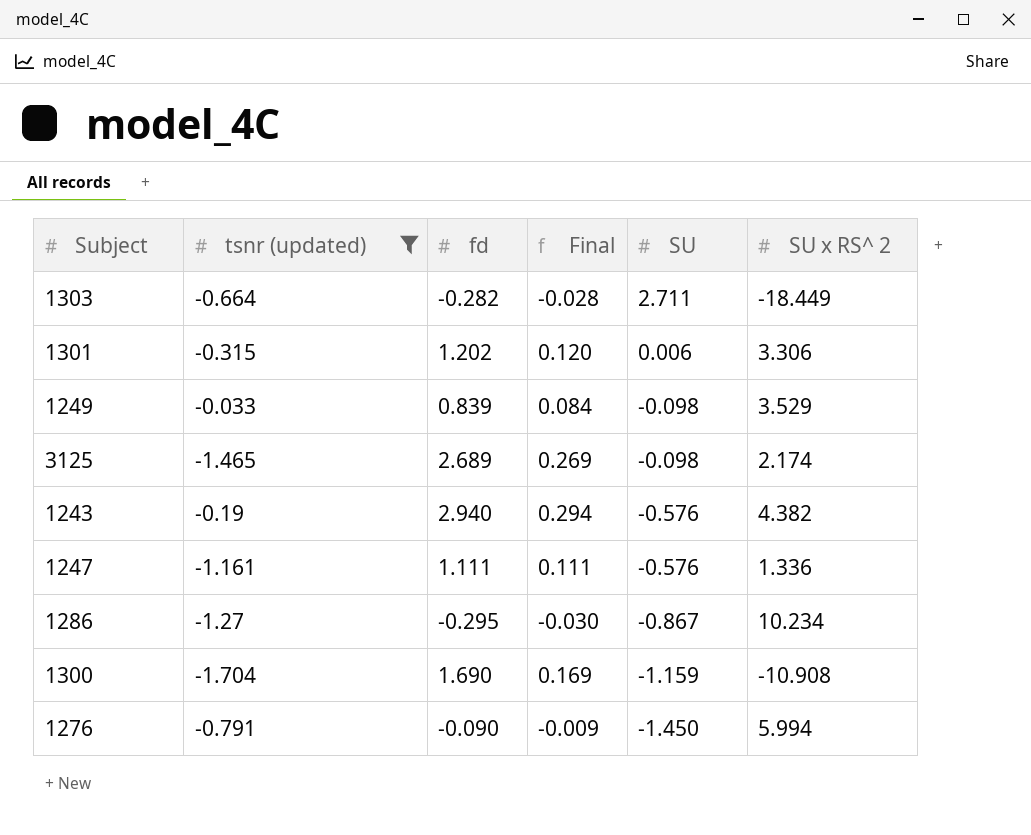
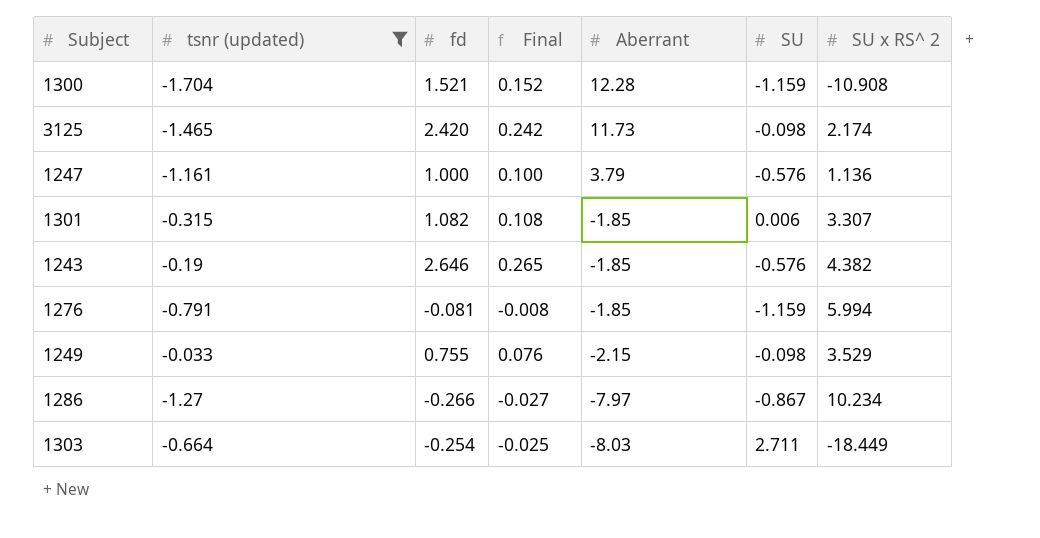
row order: SU descending -> Aberrant descending
column Aberrant | position: none -> 5
1300 | fd: 1.690 -> 1.521
1300 | Final: 0.169 -> 0.152
3125 | fd: 2.689 -> 2.420
3125 | Final: 0.269 -> 0.242
1247 | fd: 1.111 -> 1.000
1247 | Final: 0.111 -> 0.100
1247 | SU x RS^ 2: 1.336 -> 1.136
1301 | fd: 1.202 -> 1.082
1301 | Final: 0.120 -> 0.108
1301 | SU x RS^ 2: 3.306 -> 3.307
1243 | fd: 2.940 -> 2.646
1243 | Final: 0.294 -> 0.265
1276 | fd: -0.090 -> -0.081
1276 | Final: -0.009 -> -0.008
1276 | SU: -1.450 -> -1.159
1249 | fd: 0.839 -> 0.755
1249 | Final: 0.084 -> 0.076
1286 | fd: -0.295 -> -0.266
1286 | Final: -0.030 -> -0.027
1303 | fd: -0.282 -> -0.254
1303 | Final: -0.028 -> -0.025

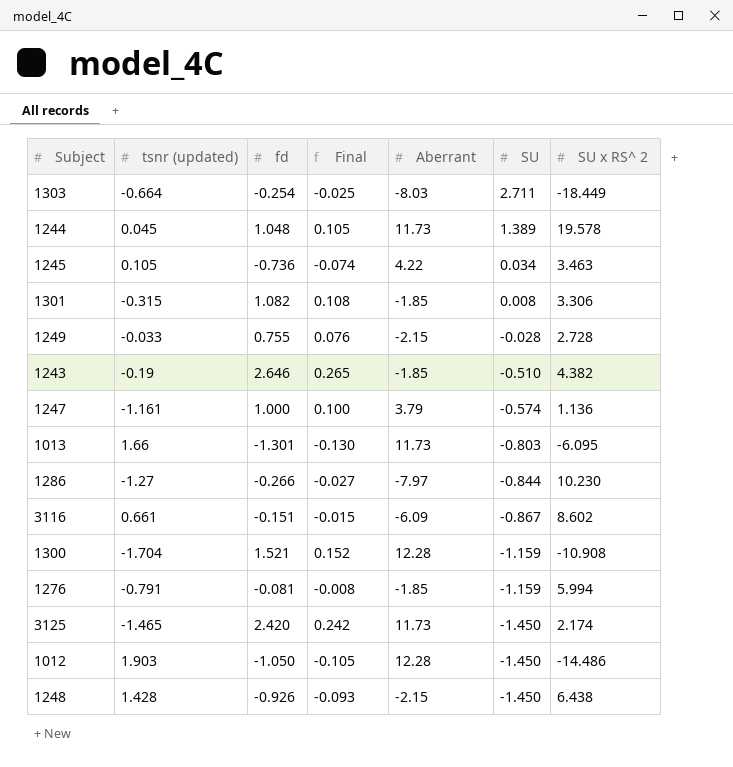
filter: tsnr (updated) <= -0.033 -> none
row order: Aberrant descending -> SU descending
1301 | SU: 0.006 -> 0.008
1301 | SU x RS^ 2: 3.307 -> 3.306
1249 | SU: -0.098 -> -0.028
1249 | SU x RS^ 2: 3.529 -> 2.728
1243 | SU: -0.576 -> -0.510
1247 | SU: -0.576 -> -0.574
1286 | SU: -0.867 -> -0.844
1286 | SU x RS^ 2: 10.234 -> 10.230
3125 | SU: -0.098 -> -1.450

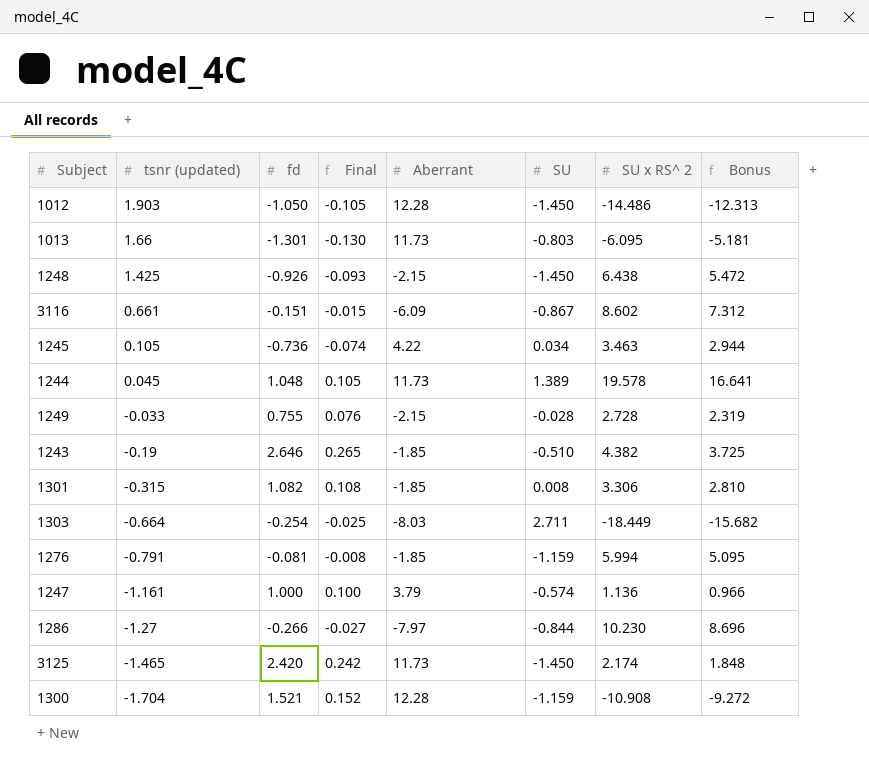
row order: SU descending -> tsnr (updated) descending
column Bonus | formula: none -> [SU x RS^ 2] * 0.85
1248 | tsnr (updated): 1.428 -> 1.425

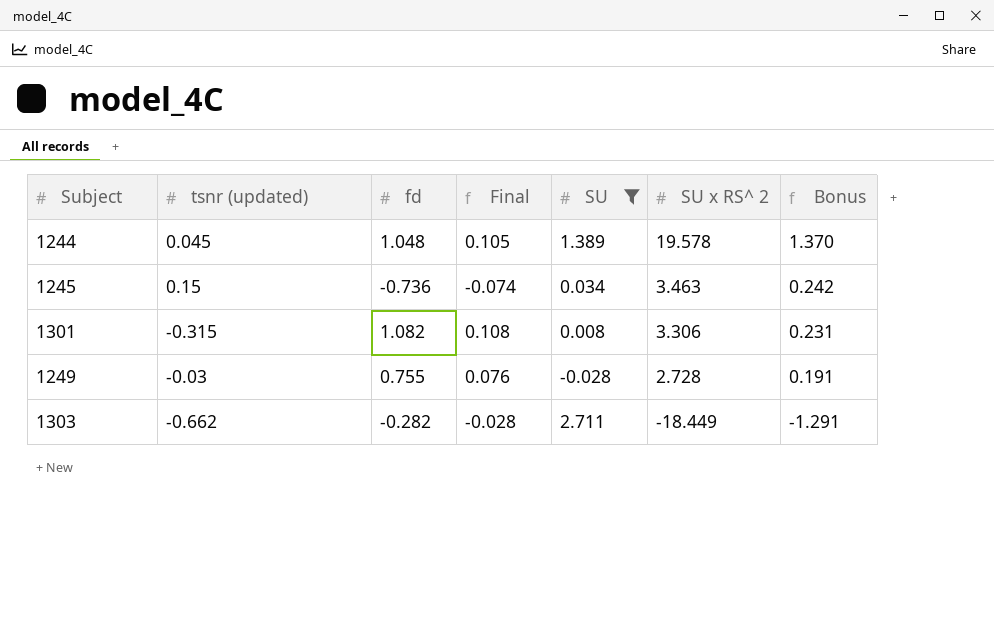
filter: none -> SU >= -0.028
row order: tsnr (updated) descending -> SU x RS^ 2 descending
column Aberrant | position: 5 -> none
column Bonus | formula: [SU x RS^ 2] * 0.85 -> [SU x RS^ 2] * 0.07
1245 | tsnr (updated): 0.105 -> 0.15
1249 | tsnr (updated): -0.033 -> -0.03
1303 | tsnr (updated): -0.664 -> -0.662
1303 | fd: -0.254 -> -0.282
1303 | Final: -0.025 -> -0.028

